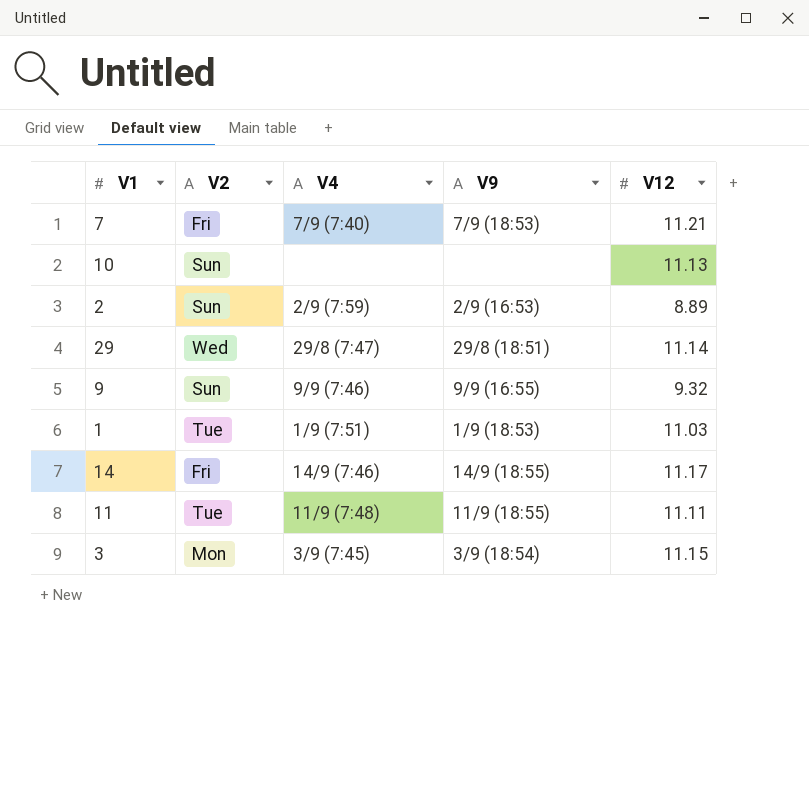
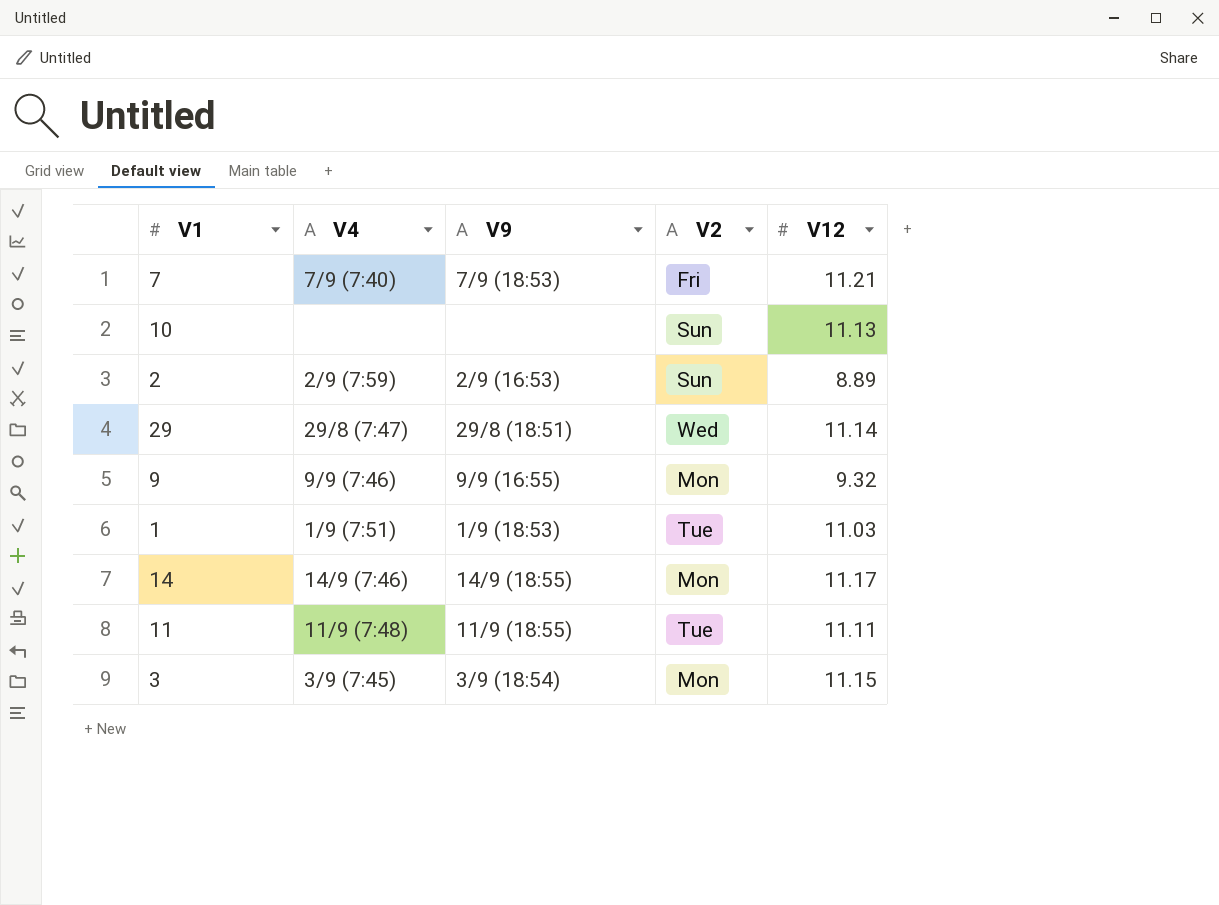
column V2 | position: 2 -> 4
9 | V2: Sun -> Mon
14 | V2: Fri -> Mon

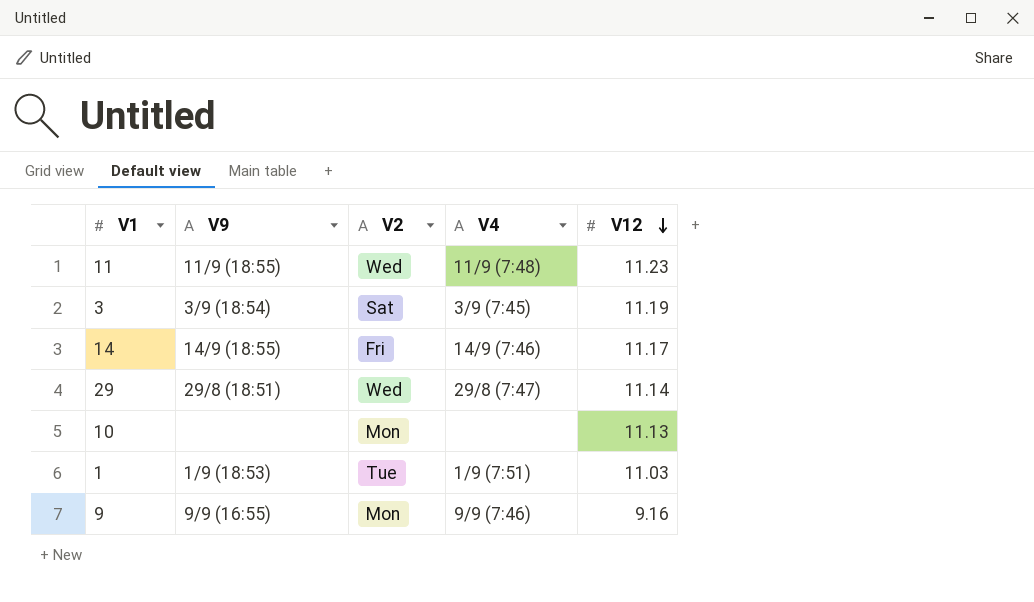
row order: none -> V12 descending
column V4 | position: 2 -> 4
row 7: 7/9 (7:40) | 7/9 (18:53) | Fri | 11.21 -> none
row 2: 2/9 (7:59) | 2/9 (16:53) | Sun | 8.89 -> none
11 | V2: Tue -> Wed
11 | V12: 11.11 -> 11.23
3 | V2: Mon -> Sat
3 | V12: 11.15 -> 11.19
14 | V2: Mon -> Fri
10 | V2: Sun -> Mon
9 | V12: 9.32 -> 9.16

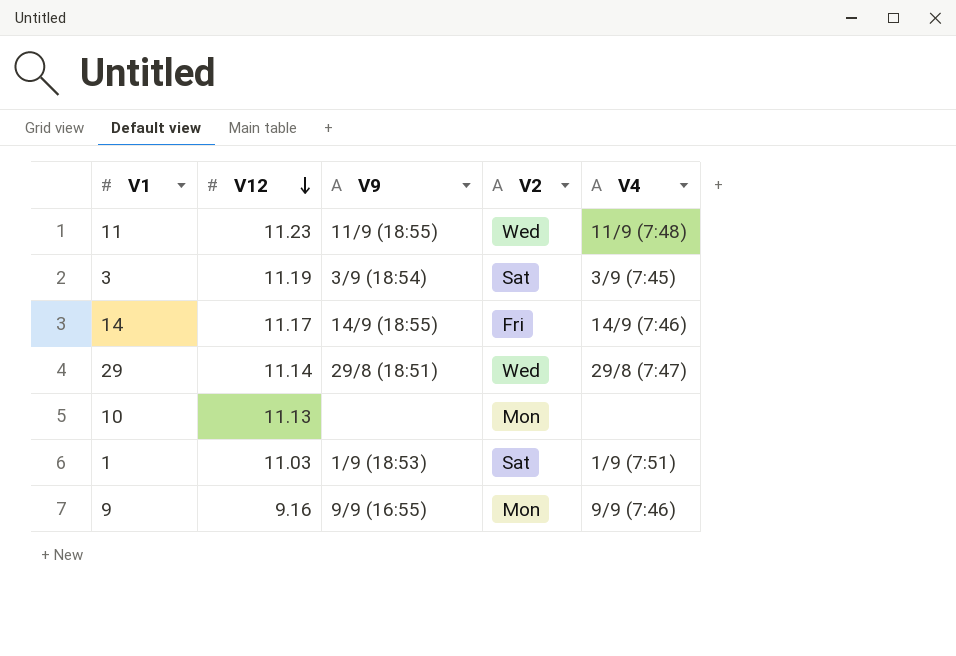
column V12 | position: 5 -> 2
1 | V2: Tue -> Sat

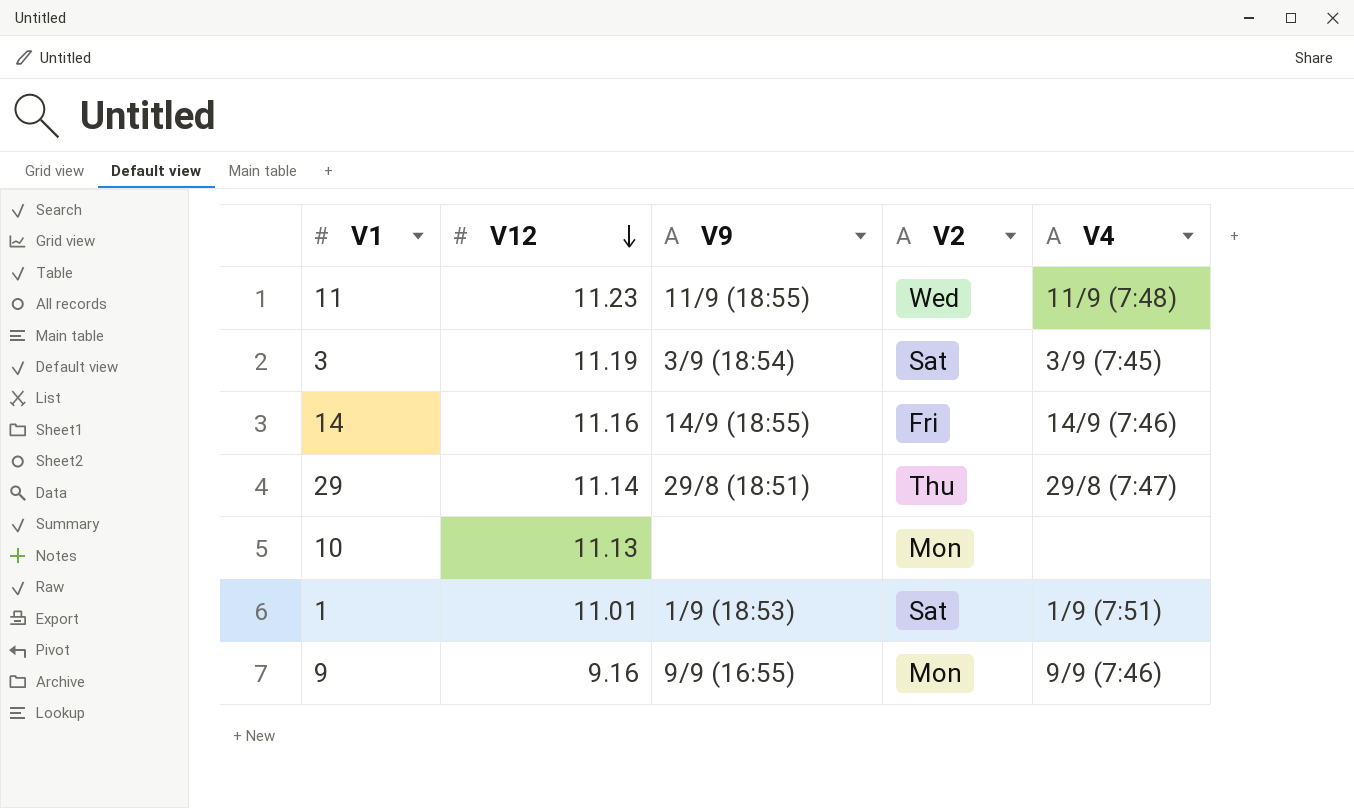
14 | V12: 11.17 -> 11.16
29 | V2: Wed -> Thu
1 | V12: 11.03 -> 11.01

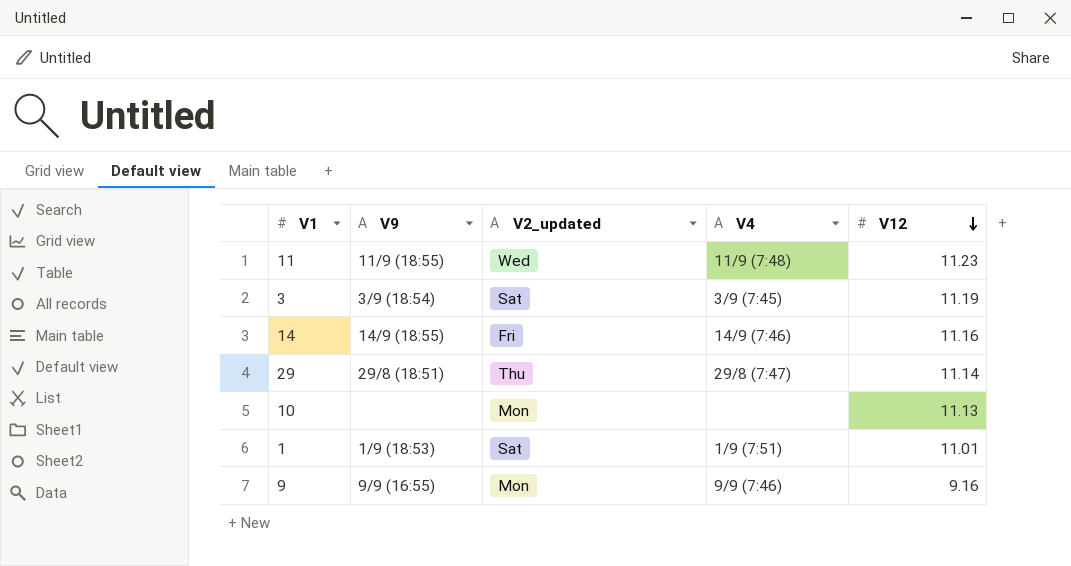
column name: V2 -> V2_updated
column V12 | position: 2 -> 5

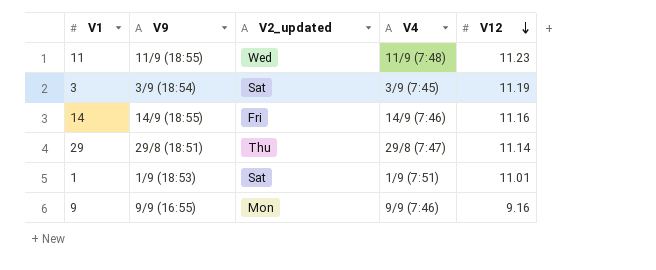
row 10: none | Mon | none | 11.13 -> none

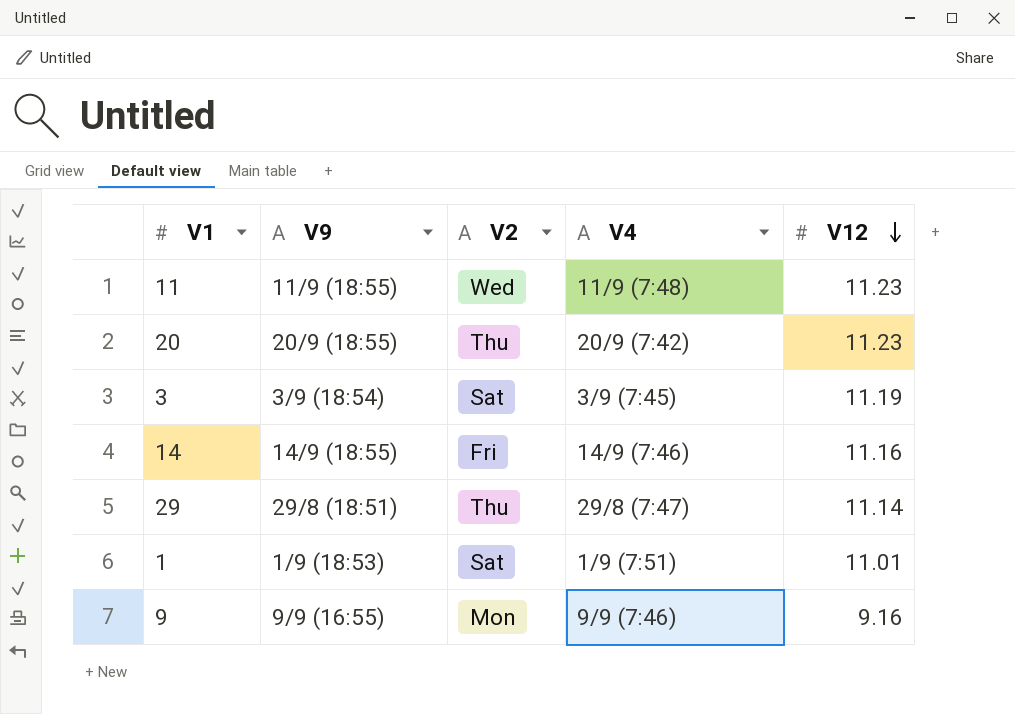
column name: V2_updated -> V2
row 20: none -> 20/9 (18:55) | Thu | 20/9 (7:42) | 11.23

